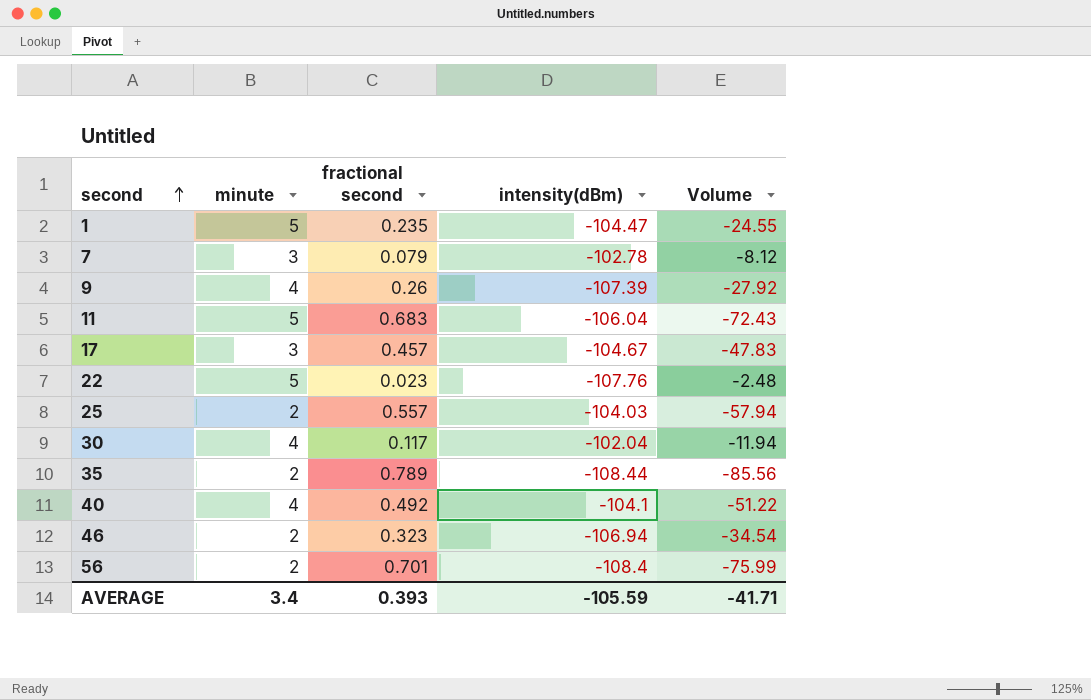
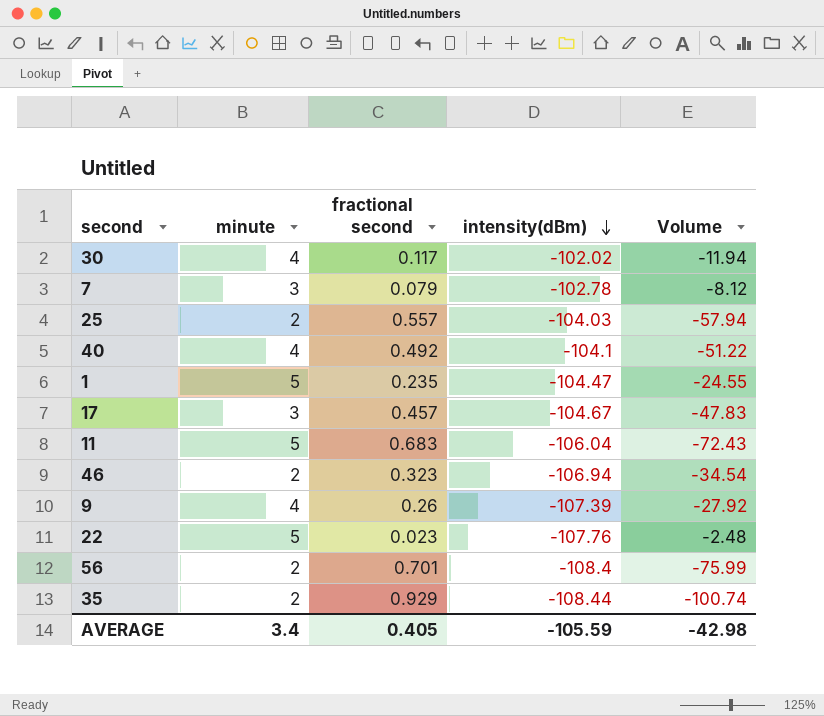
row order: second ascending -> intensity(dBm) descending
30 | intensity(dBm): -102.04 -> -102.02
35 | fractional second: 0.789 -> 0.929
35 | Volume: -85.56 -> -100.74
AVERAGE | fractional second: 0.393 -> 0.405
AVERAGE | Volume: -41.71 -> -42.98

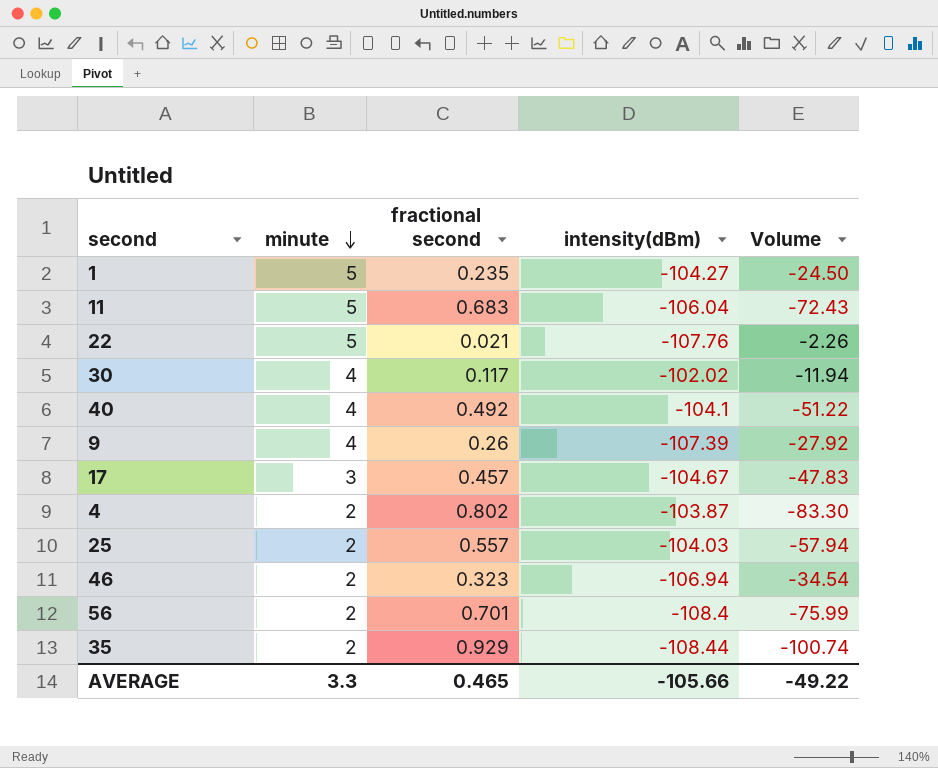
row order: intensity(dBm) descending -> minute descending
row 7: 3 | 0.079 | -102.78 | -8.12 -> none
1 | intensity(dBm): -104.47 -> -104.27
1 | Volume: -24.55 -> -24.50
22 | fractional second: 0.023 -> 0.021
22 | Volume: -2.48 -> -2.26
row 4: none -> 2 | 0.802 | -103.87 | -83.30
AVERAGE | minute: 3.4 -> 3.3
AVERAGE | fractional second: 0.405 -> 0.465
AVERAGE | intensity(dBm): -105.59 -> -105.66
AVERAGE | Volume: -42.98 -> -49.22

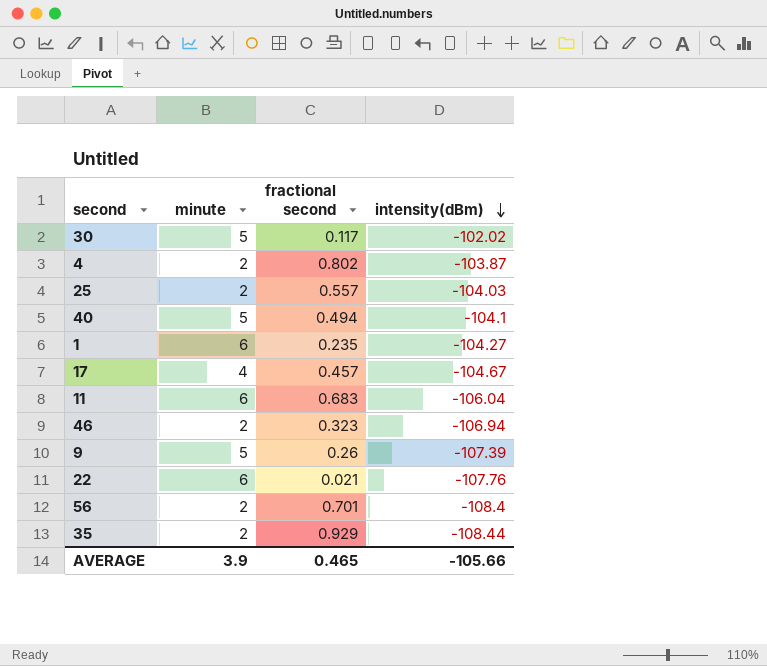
row order: minute descending -> intensity(dBm) descending
column Volume | formula: [fractional second] * [intensity(dBm)] -> none
30 | minute: 4 -> 5
40 | minute: 4 -> 5
40 | fractional second: 0.492 -> 0.494
1 | minute: 5 -> 6
17 | minute: 3 -> 4
11 | minute: 5 -> 6
9 | minute: 4 -> 5
22 | minute: 5 -> 6
AVERAGE | minute: 3.3 -> 3.9

